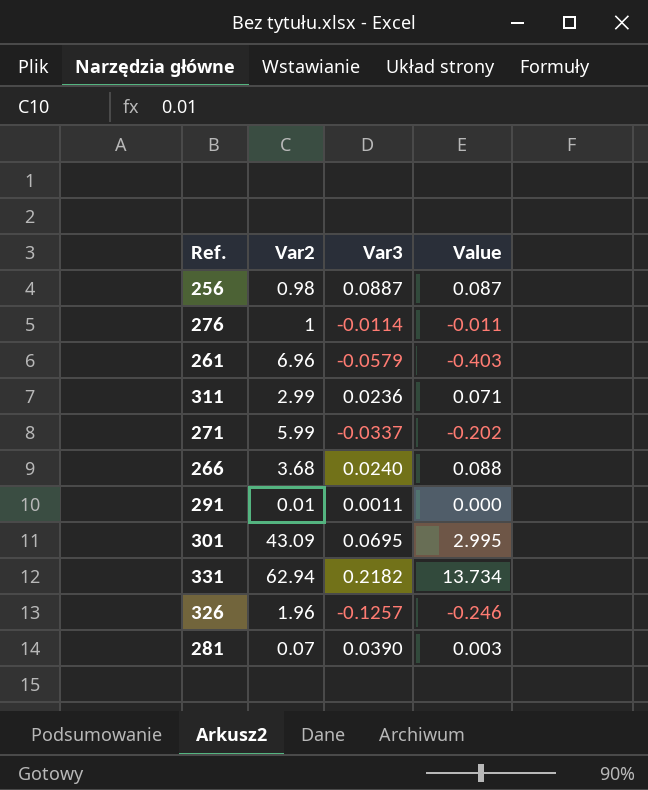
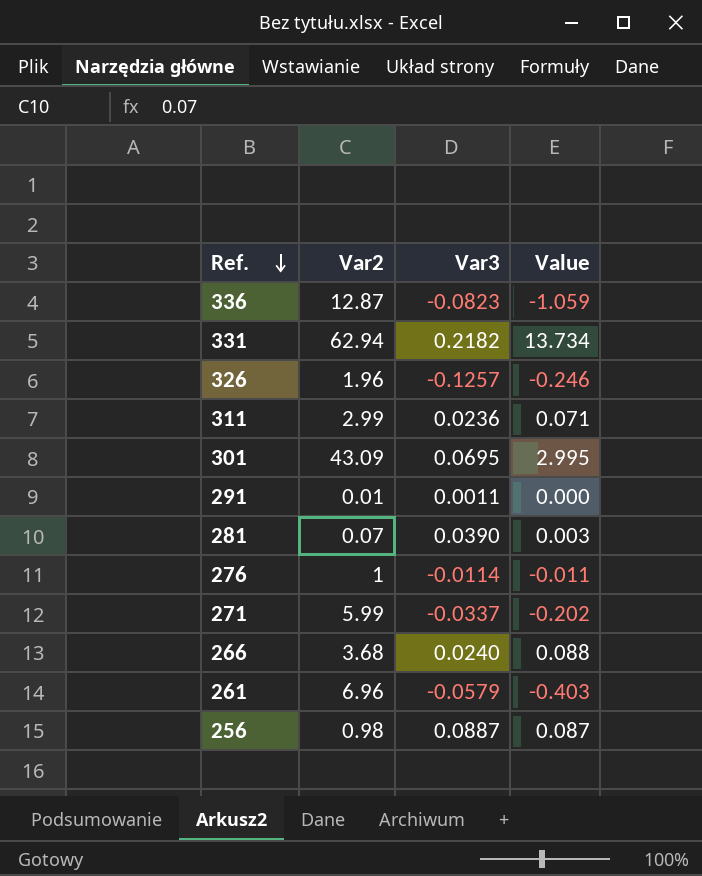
row order: none -> Ref. descending
row 336: none -> 12.87 | -0.0823 | -1.059

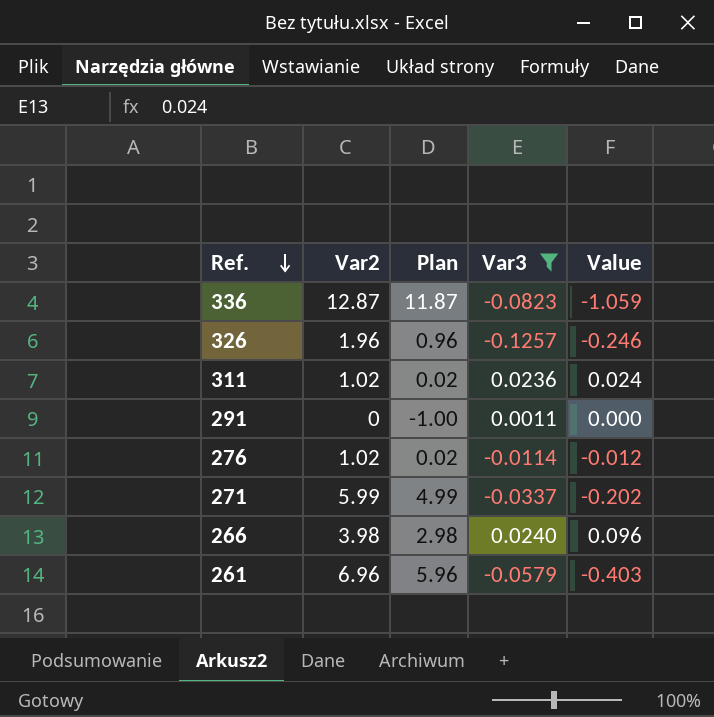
filter: none -> Var3 <= 0.0240
column Plan | formula: none -> [Var2] - 1
311 | Var2: 2.99 -> 1.02
311 | Value: 0.071 -> 0.024
291 | Var2: 0.01 -> 0
276 | Var2: 1 -> 1.02
276 | Value: -0.011 -> -0.012
266 | Var2: 3.68 -> 3.98
266 | Value: 0.088 -> 0.096

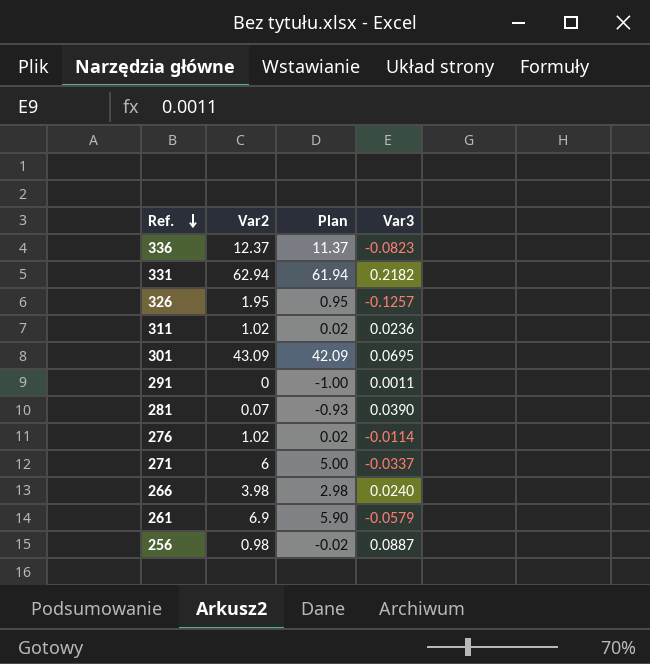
filter: Var3 <= 0.0240 -> none
column Value | formula: [Var2] * [Var3] -> none
336 | Var2: 12.87 -> 12.37
336 | Plan: 11.87 -> 11.37
326 | Var2: 1.96 -> 1.95
326 | Plan: 0.96 -> 0.95
271 | Var2: 5.99 -> 6
271 | Plan: 4.99 -> 5.00
261 | Var2: 6.96 -> 6.9
261 | Plan: 5.96 -> 5.90

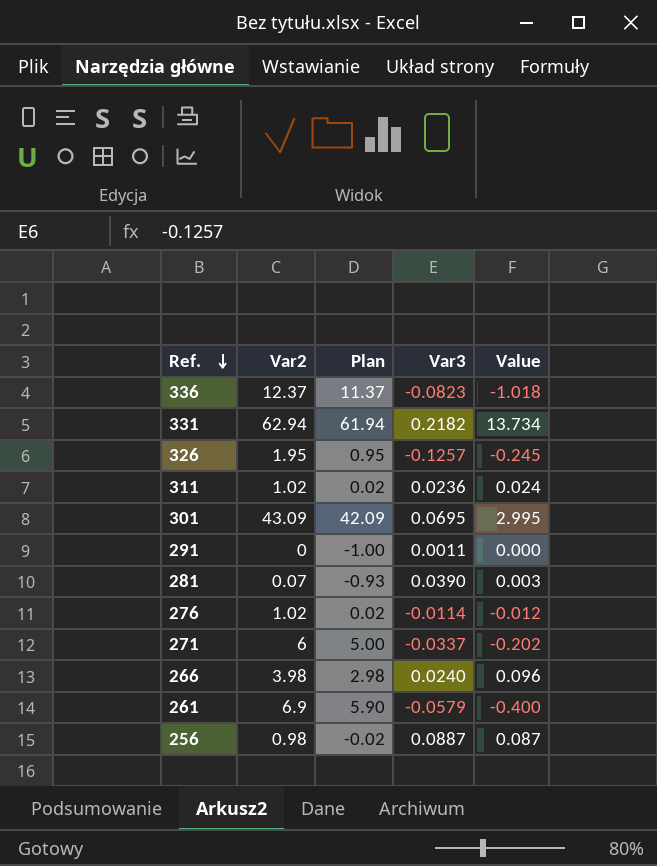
column Value | formula: none -> [Var2] * [Var3]

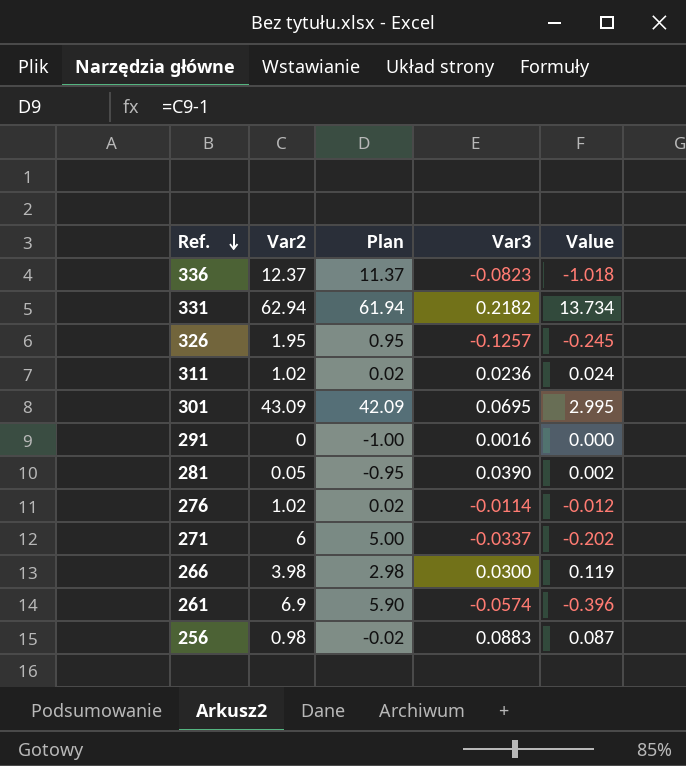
291 | Var3: 0.0011 -> 0.0016
281 | Var2: 0.07 -> 0.05
281 | Plan: -0.93 -> -0.95
281 | Value: 0.003 -> 0.002
266 | Var3: 0.0240 -> 0.0300
266 | Value: 0.096 -> 0.119
261 | Var3: -0.0579 -> -0.0574
261 | Value: -0.400 -> -0.396
256 | Var3: 0.0887 -> 0.0883

